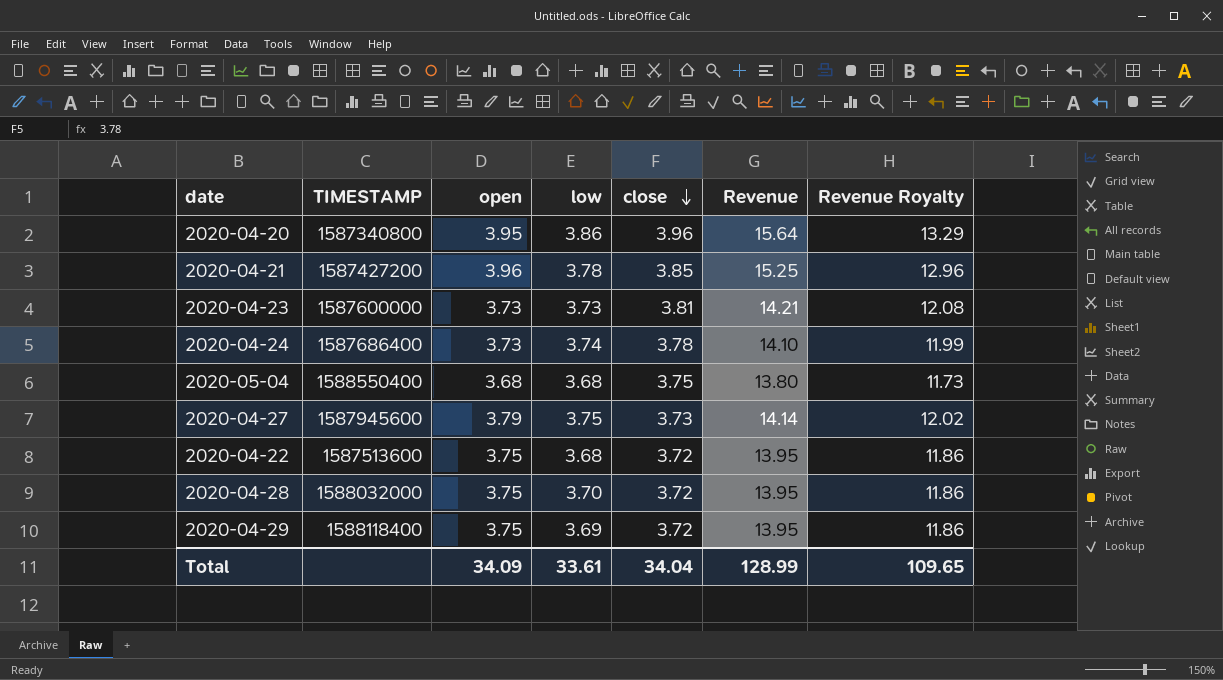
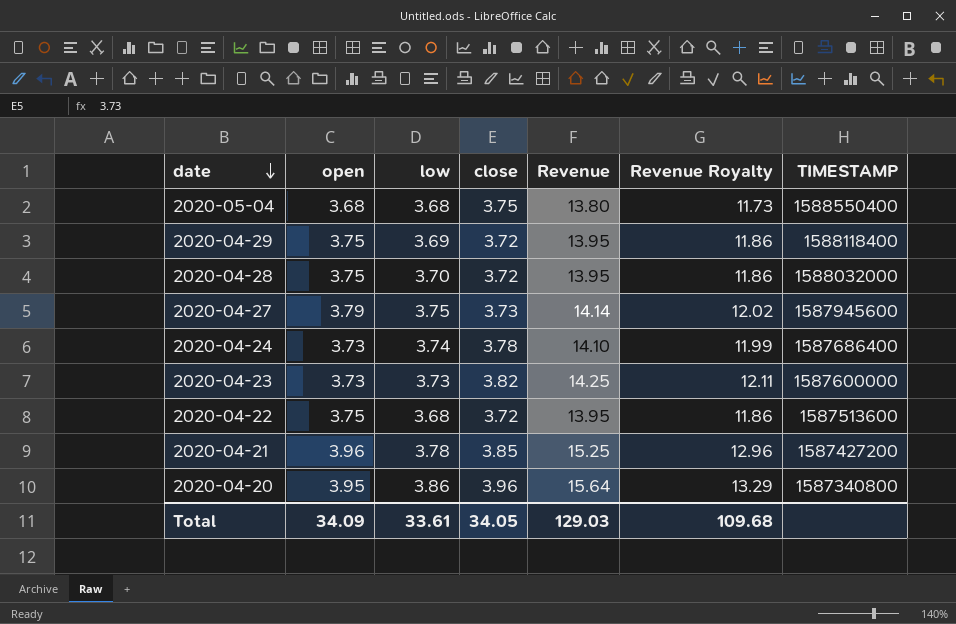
row order: close descending -> date descending
column TIMESTAMP | position: 2 -> 7
2020-04-23 | close: 3.81 -> 3.82
2020-04-23 | Revenue: 14.21 -> 14.25
2020-04-23 | Revenue Royalty: 12.08 -> 12.11
Total | close: 34.04 -> 34.05
Total | Revenue: 128.99 -> 129.03
Total | Revenue Royalty: 109.65 -> 109.68

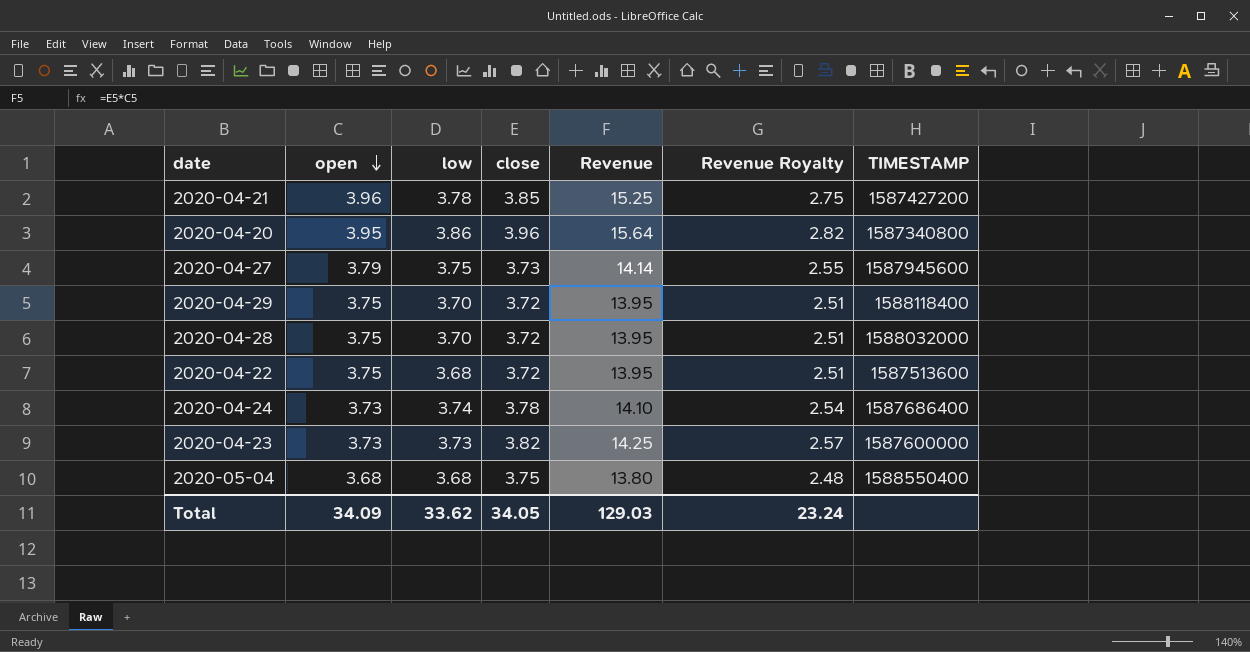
row order: date descending -> open descending
column Revenue Royalty | formula: [Revenue] * 0.85 -> [Revenue] * 0.18
2020-04-29 | low: 3.69 -> 3.70
Total | low: 33.61 -> 33.62
Total | Revenue Royalty: 109.68 -> 23.24

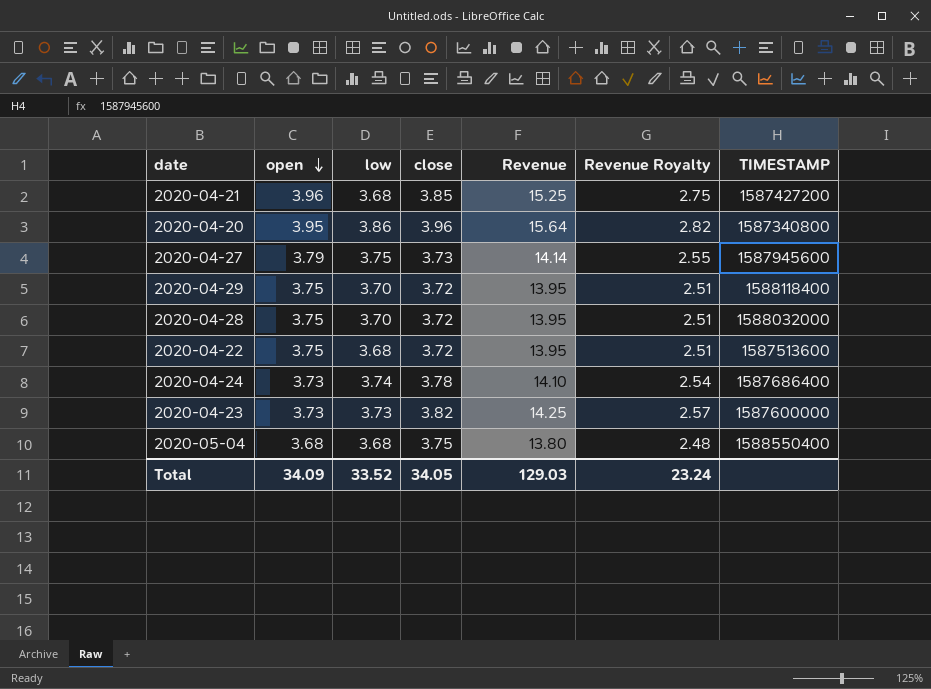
2020-04-21 | low: 3.78 -> 3.68
Total | low: 33.62 -> 33.52

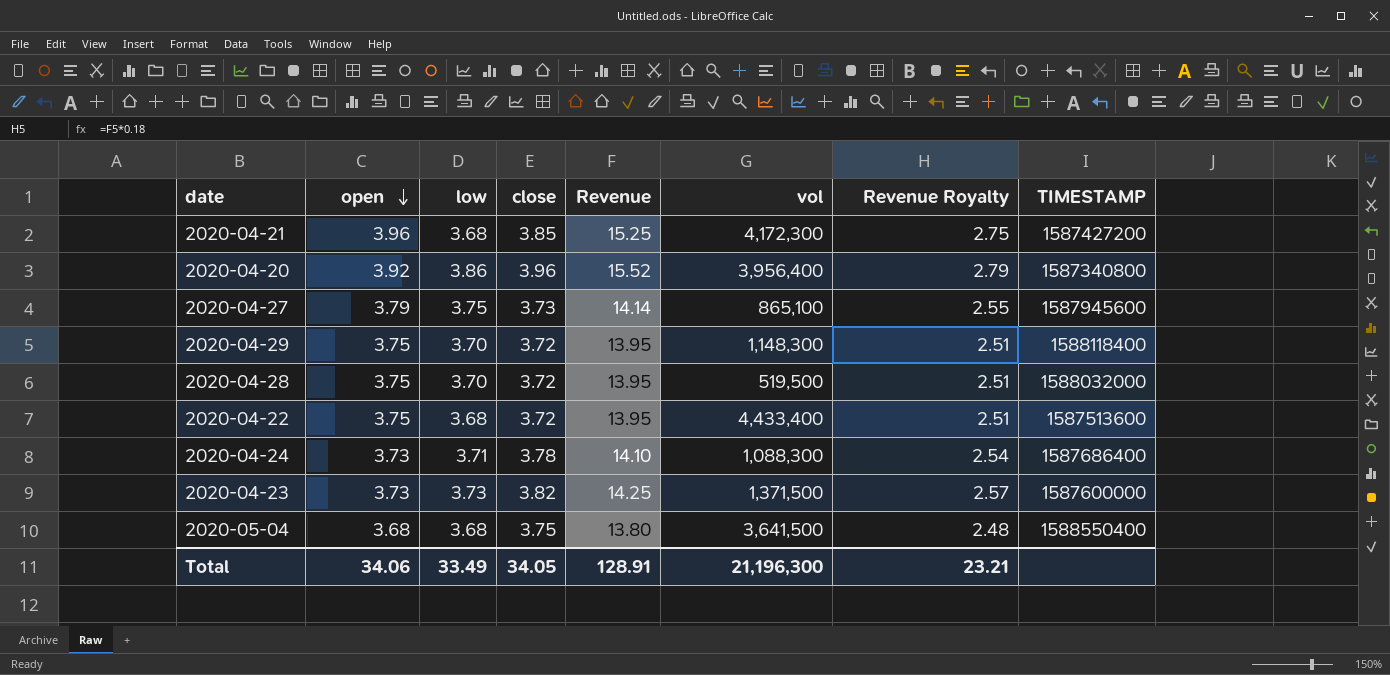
column vol | position: none -> 6
2020-04-20 | open: 3.95 -> 3.92
2020-04-20 | Revenue: 15.64 -> 15.52
2020-04-20 | Revenue Royalty: 2.82 -> 2.79
2020-04-24 | low: 3.74 -> 3.71
Total | open: 34.09 -> 34.06
Total | low: 33.52 -> 33.49
Total | Revenue: 129.03 -> 128.91
Total | Revenue Royalty: 23.24 -> 23.21

